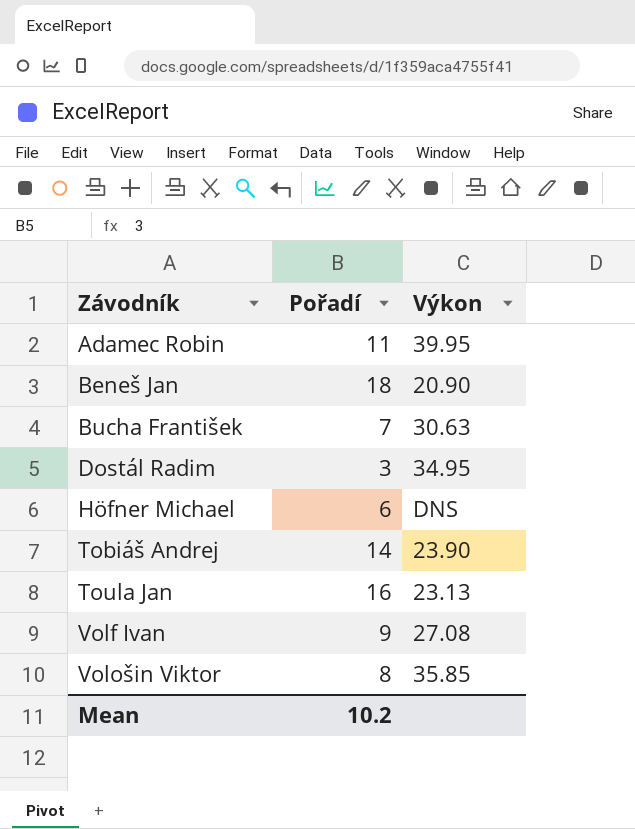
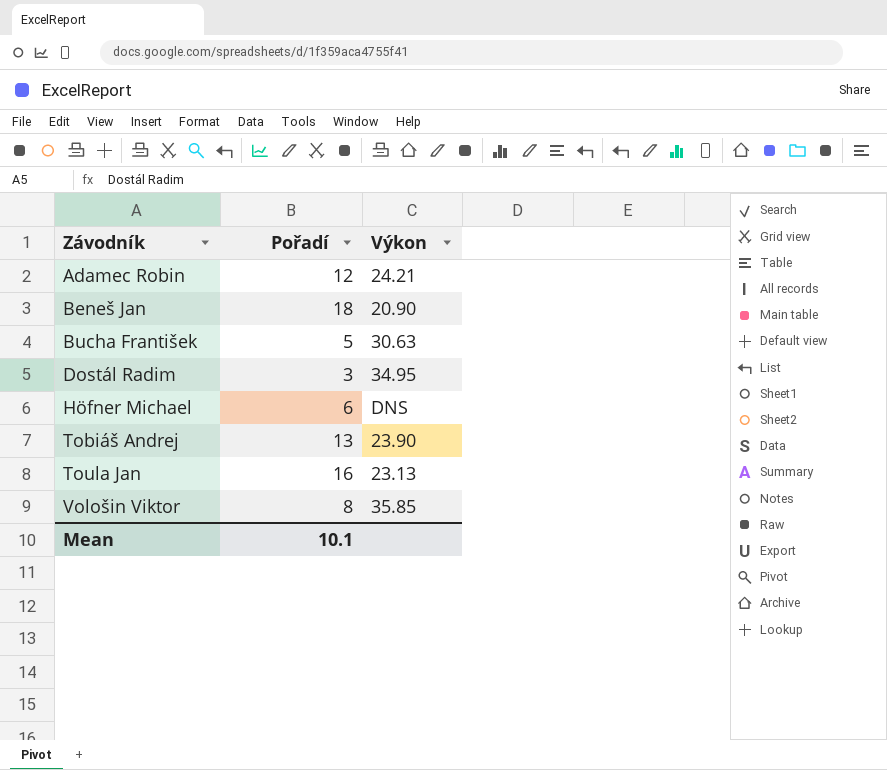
row Volf Ivan: 9 | 27.08 -> none
Adamec Robin | Pořadí: 11 -> 12
Adamec Robin | Výkon: 39.95 -> 24.21
Bucha František | Pořadí: 7 -> 5
Tobiáš Andrej | Pořadí: 14 -> 13
Mean | Pořadí: 10.2 -> 10.1

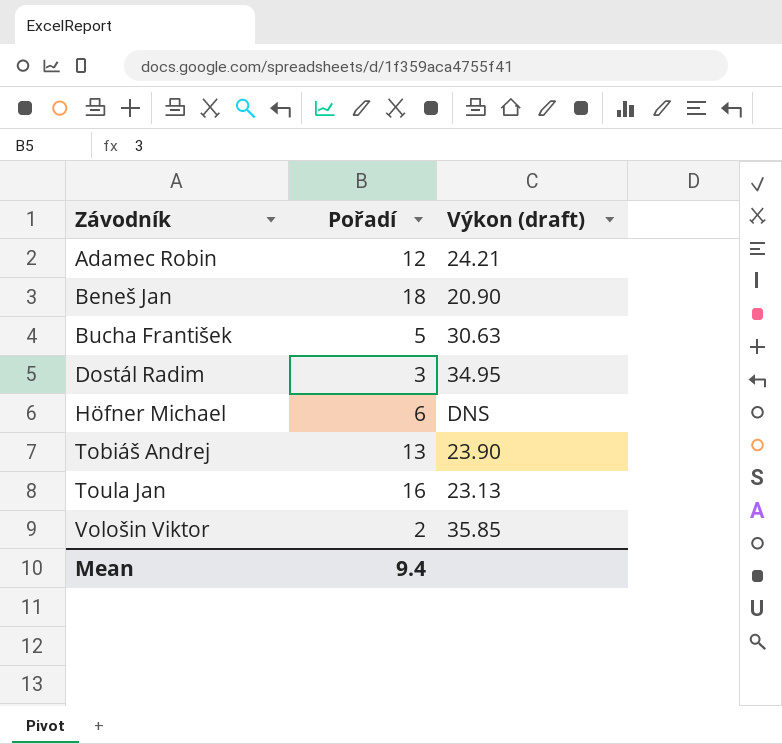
column name: Výkon -> Výkon (draft)
Vološin Viktor | Pořadí: 8 -> 2
Mean | Pořadí: 10.1 -> 9.4

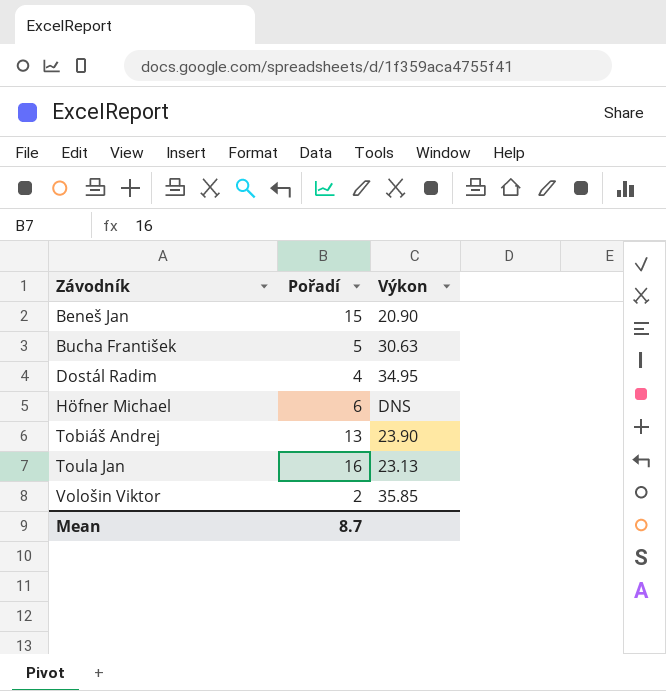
column name: Výkon (draft) -> Výkon
row Adamec Robin: 12 | 24.21 -> none
Beneš Jan | Pořadí: 18 -> 15
Dostál Radim | Pořadí: 3 -> 4
Mean | Pořadí: 9.4 -> 8.7

